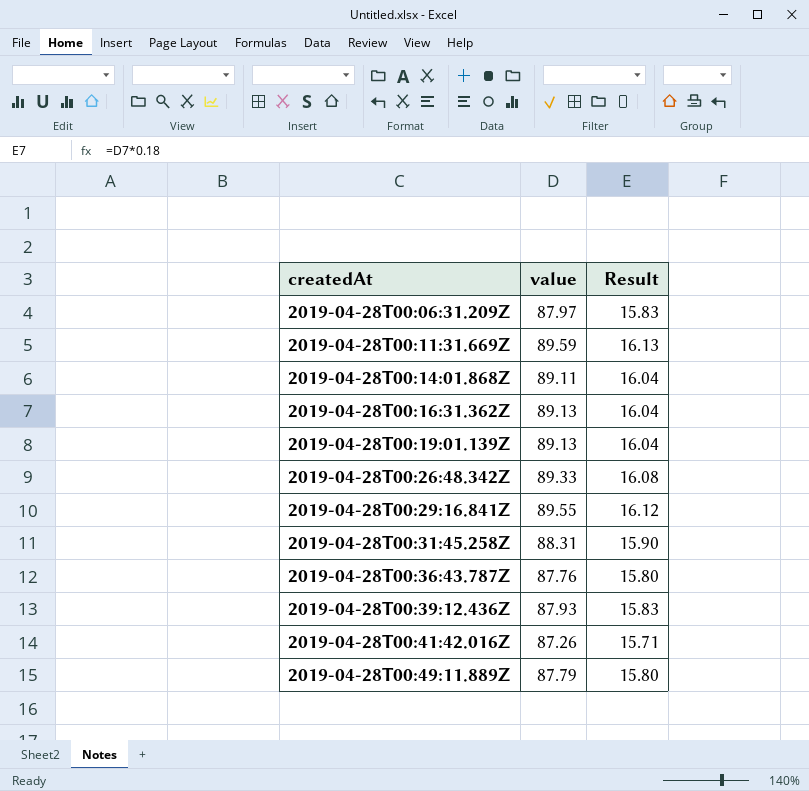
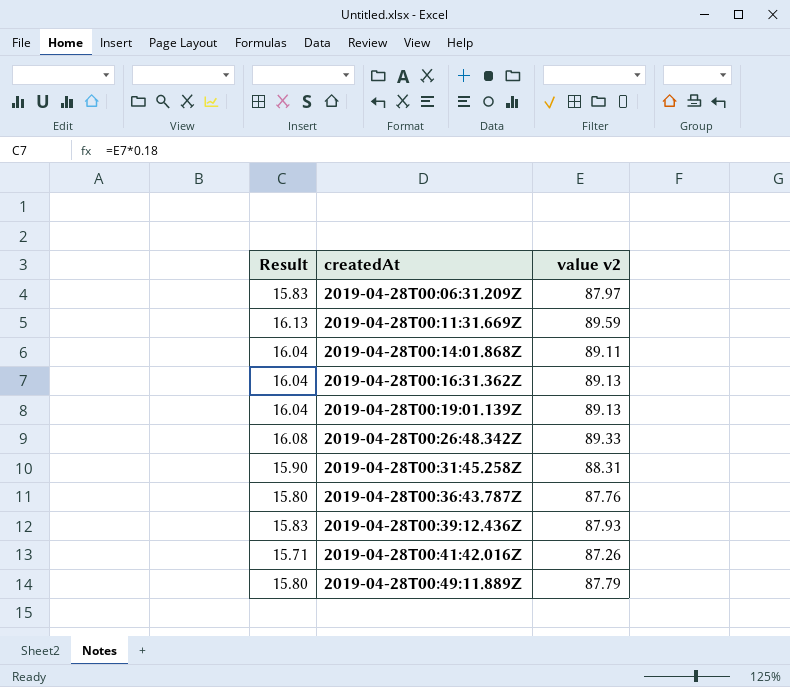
column Result | position: 3 -> 1
column name: value -> value v2
row 2019-04-28T00:29:16.841Z: 89.55 | 16.12 -> none

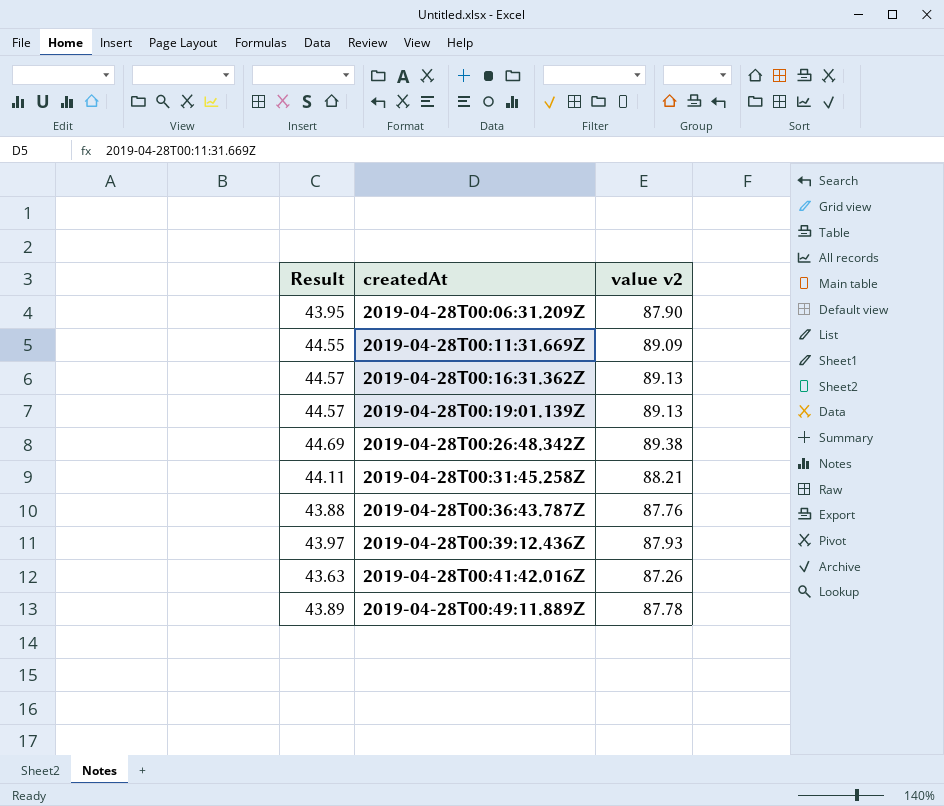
column Result | formula: [value v2] * 0.18 -> [value v2] * 0.5
row 2019-04-28T00:14:01.868Z: 16.04 | 89.11 -> none
2019-04-28T00:06:31.209Z | value v2: 87.97 -> 87.90
2019-04-28T00:11:31.669Z | value v2: 89.59 -> 89.09
2019-04-28T00:26:48.342Z | value v2: 89.33 -> 89.38
2019-04-28T00:31:45.258Z | value v2: 88.31 -> 88.21
2019-04-28T00:49:11.889Z | value v2: 87.79 -> 87.78

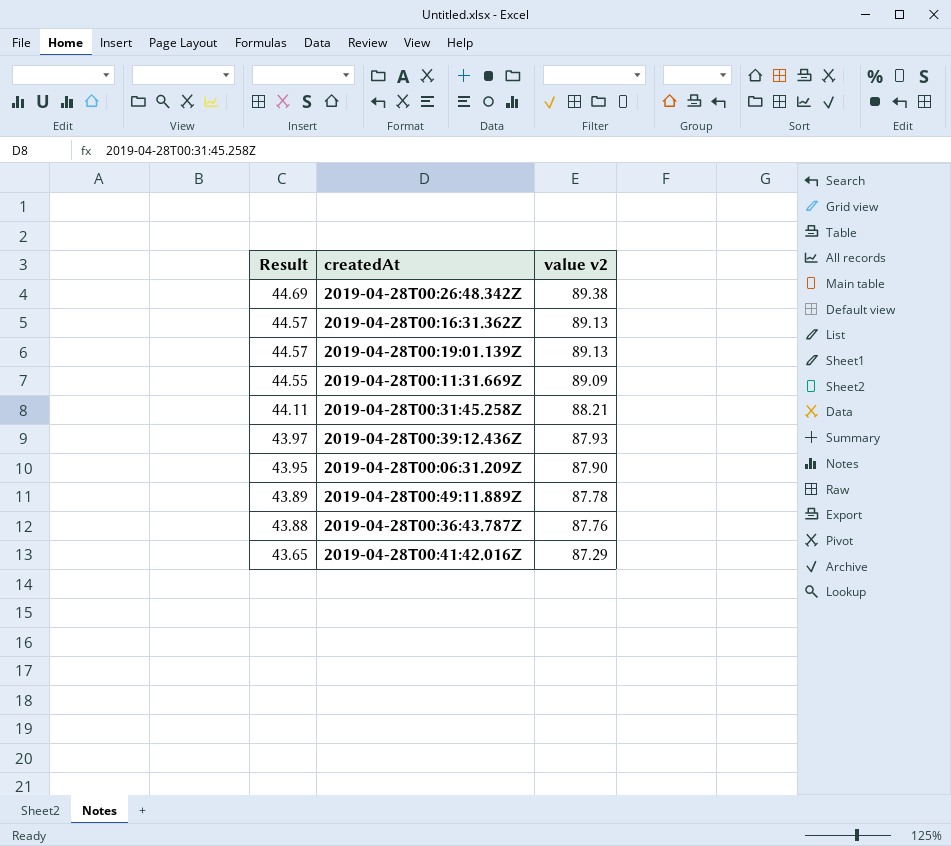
row order: createdAt ascending -> Result descending
2019-04-28T00:41:42.016Z | Result: 43.63 -> 43.65
2019-04-28T00:41:42.016Z | value v2: 87.26 -> 87.29

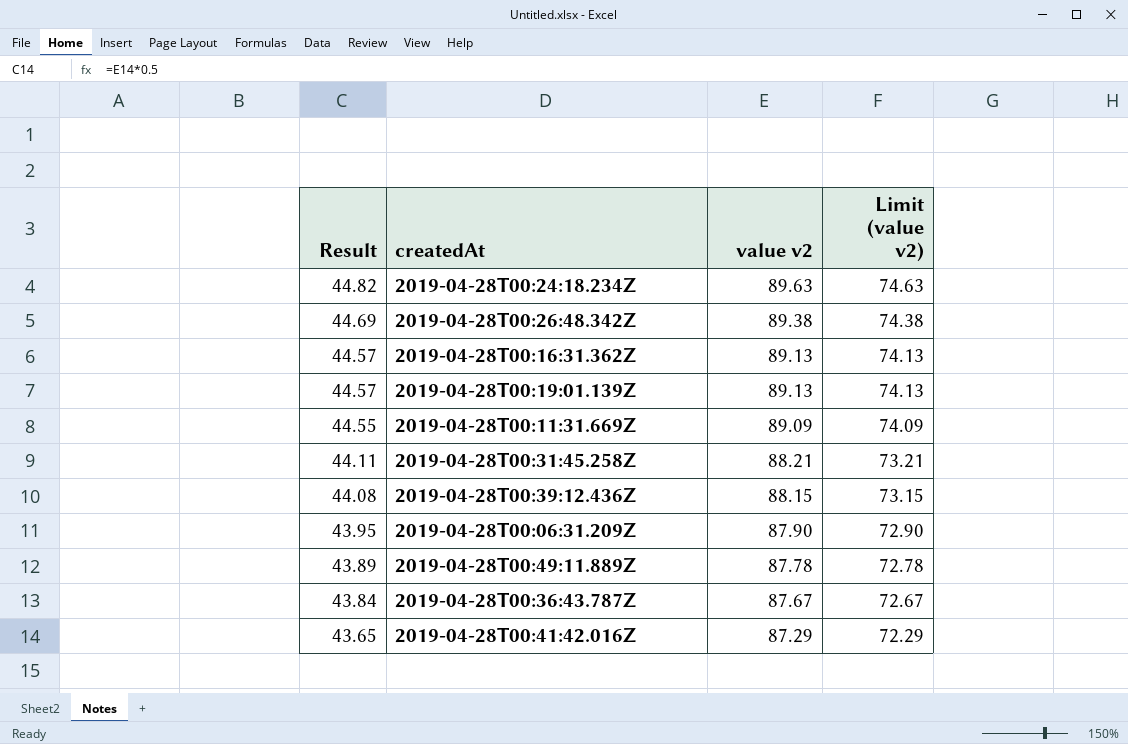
column Limit (value v2) | formula: none -> [value v2] - 15
row 2019-04-28T00:24:18.234Z: none -> 44.82 | 89.63 | 74.63
2019-04-28T00:39:12.436Z | Result: 43.97 -> 44.08
2019-04-28T00:39:12.436Z | value v2: 87.93 -> 88.15
2019-04-28T00:36:43.787Z | Result: 43.88 -> 43.84
2019-04-28T00:36:43.787Z | value v2: 87.76 -> 87.67

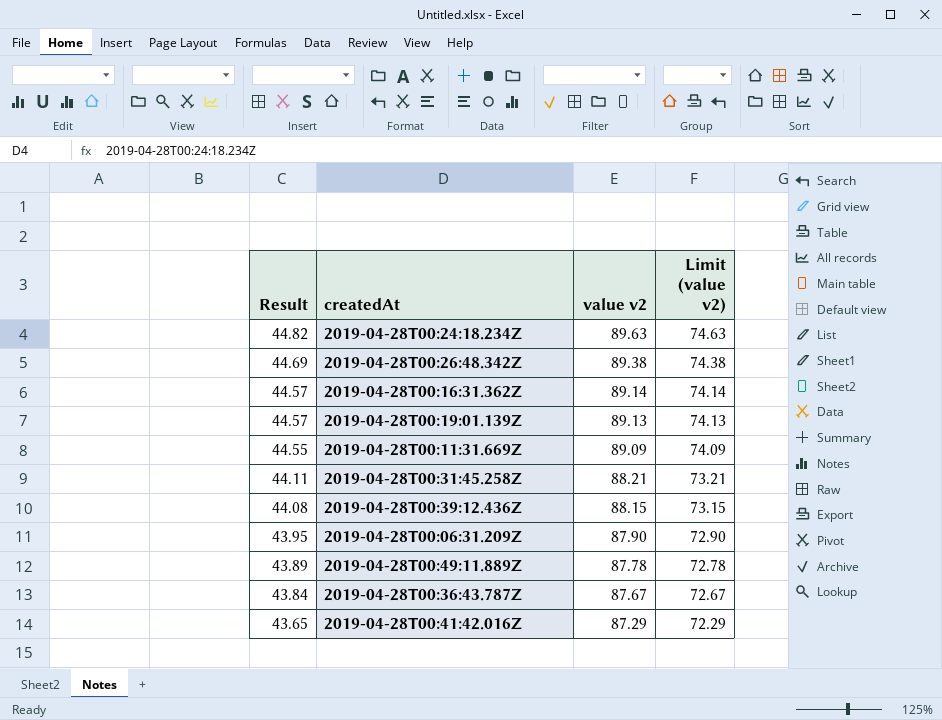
2019-04-28T00:16:31.362Z | value v2: 89.13 -> 89.14
2019-04-28T00:16:31.362Z | Limit (value v2): 74.13 -> 74.14

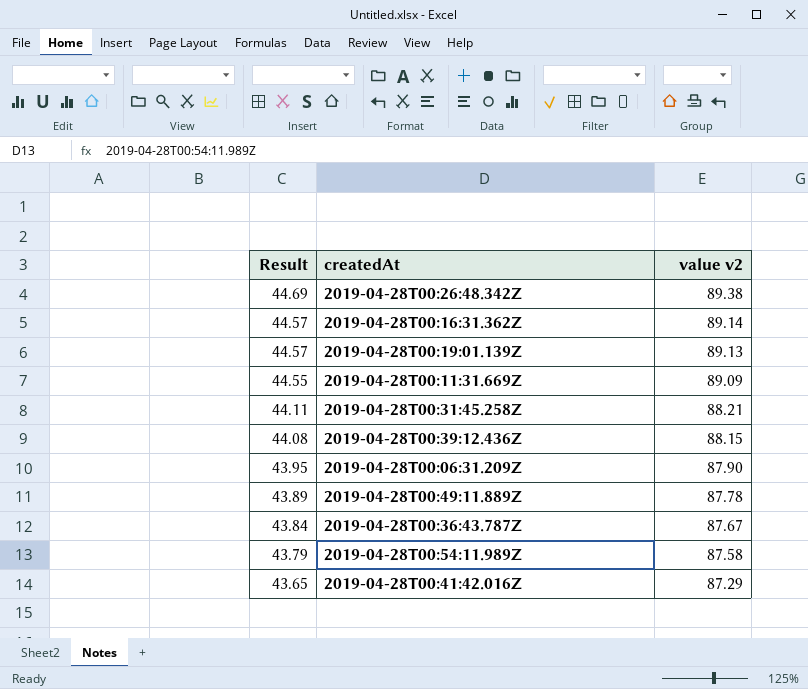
column Limit (value v2) | formula: [value v2] - 15 -> none
row 2019-04-28T00:24:18.234Z: 44.82 | 89.63 | 74.63 -> none
row 2019-04-28T00:54:11.989Z: none -> 43.79 | 87.58

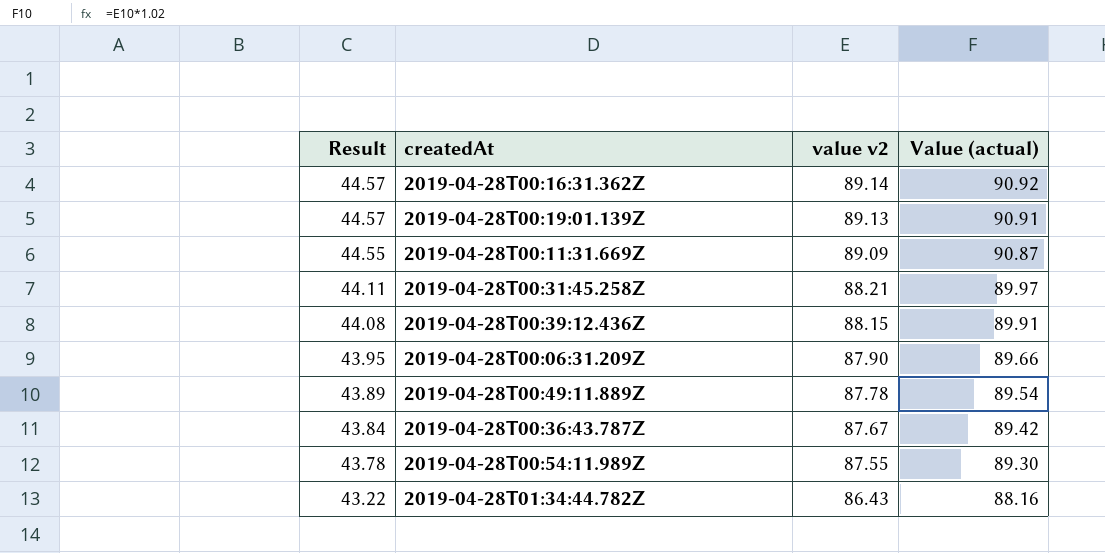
column Value (actual) | formula: none -> [value v2] * 1.02
row 2019-04-28T00:26:48.342Z: 44.69 | 89.38 -> none
row 2019-04-28T00:41:42.016Z: 43.65 | 87.29 -> none
2019-04-28T00:54:11.989Z | Result: 43.79 -> 43.78
2019-04-28T00:54:11.989Z | value v2: 87.58 -> 87.55
row 2019-04-28T01:34:44.782Z: none -> 43.22 | 86.43 | 88.16

